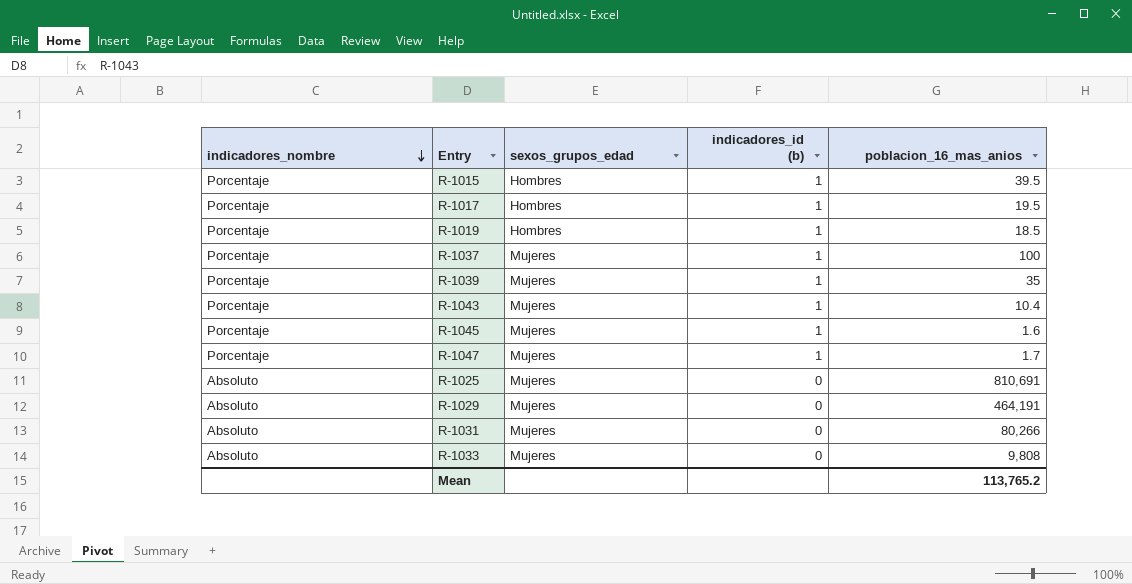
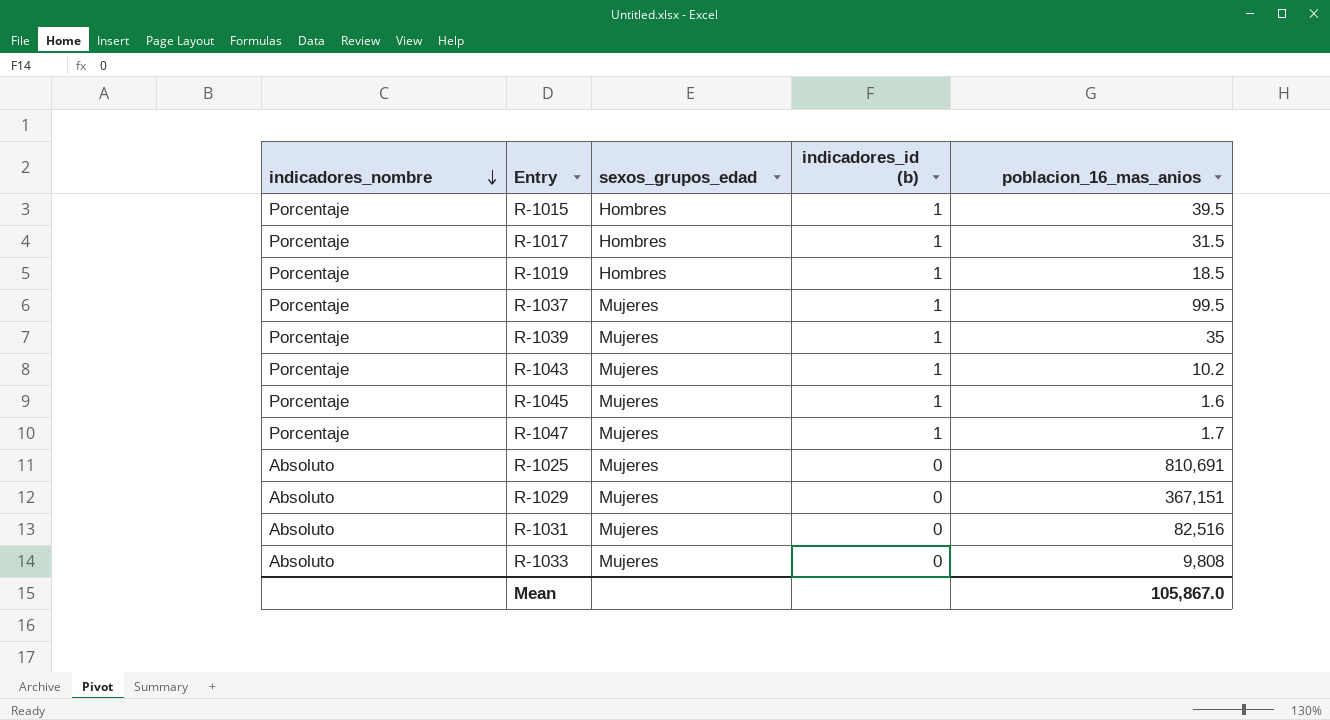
R-1017 | poblacion_16_mas_anios: 19.5 -> 31.5
R-1037 | poblacion_16_mas_anios: 100 -> 99.5
R-1043 | poblacion_16_mas_anios: 10.4 -> 10.2
R-1029 | poblacion_16_mas_anios: 464,191 -> 367,151
R-1031 | poblacion_16_mas_anios: 80,266 -> 82,516
Mean | poblacion_16_mas_anios: 113,765.2 -> 105,867.0

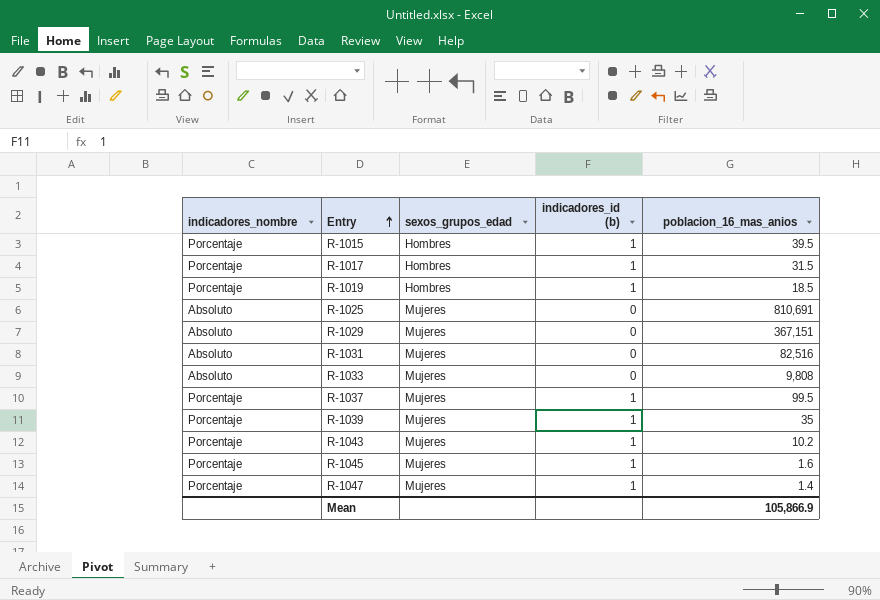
row order: indicadores_nombre descending -> Entry ascending
R-1047 | poblacion_16_mas_anios: 1.7 -> 1.4
Mean | poblacion_16_mas_anios: 105,867.0 -> 105,866.9

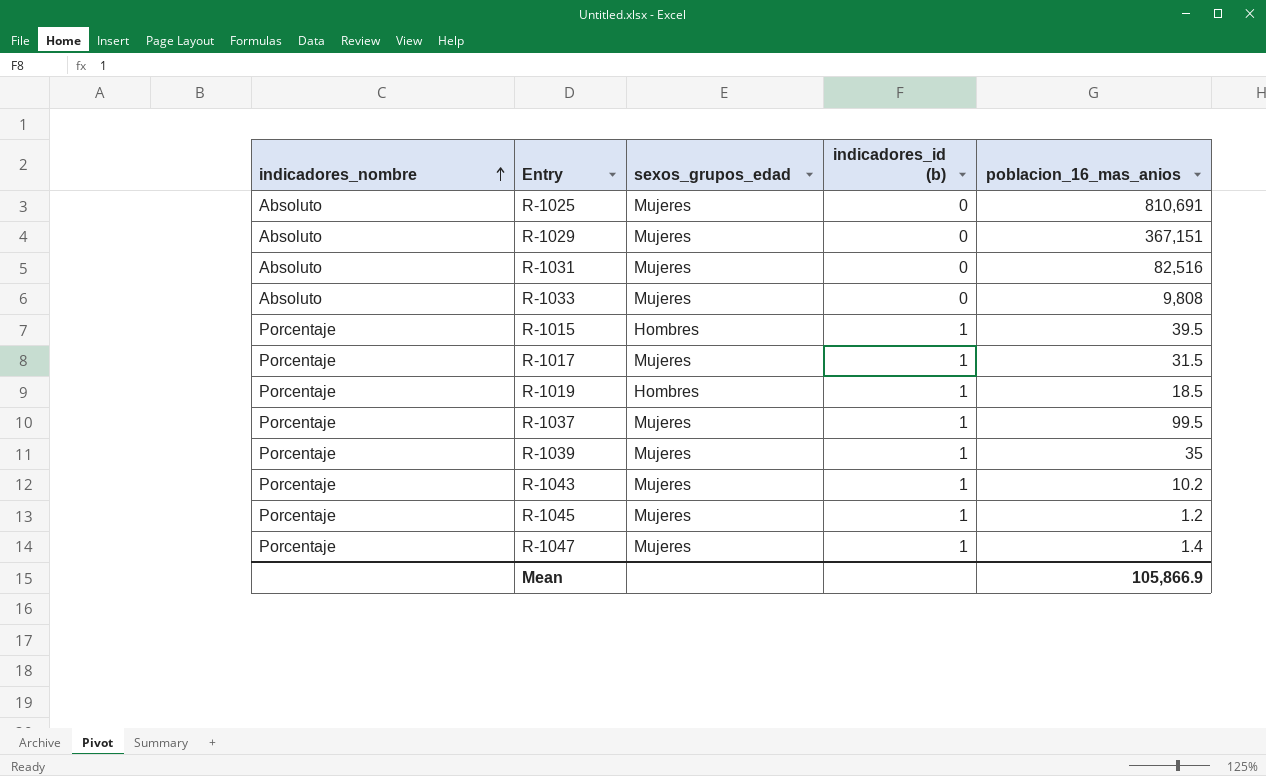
row order: Entry ascending -> indicadores_nombre ascending
R-1017 | sexos_grupos_edad: Hombres -> Mujeres
R-1045 | poblacion_16_mas_anios: 1.6 -> 1.2

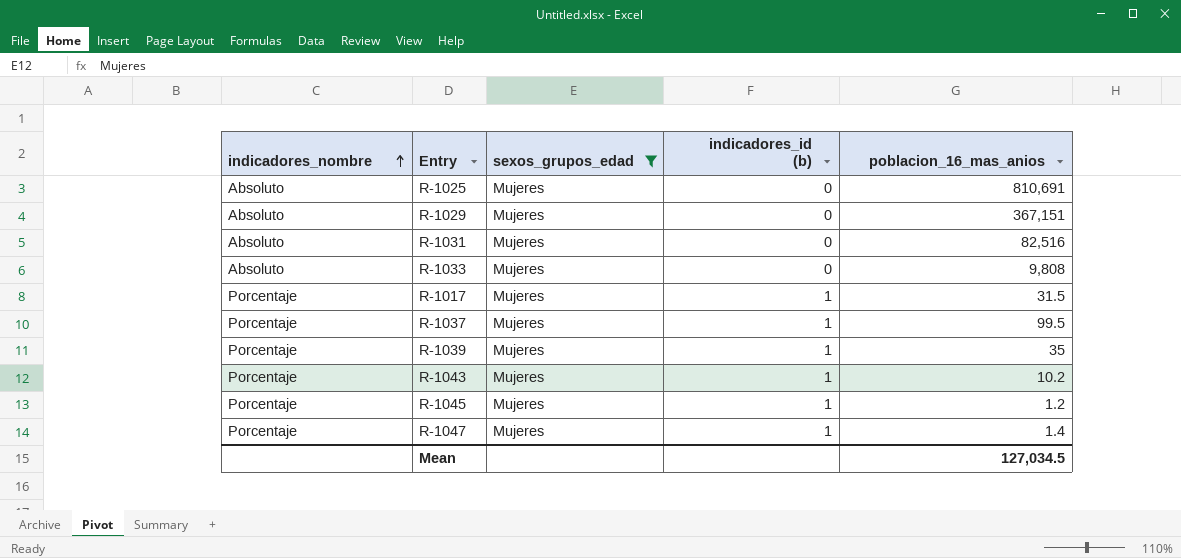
filter: none -> sexos_grupos_edad = Mujeres
Mean | poblacion_16_mas_anios: 105,866.9 -> 127,034.5

